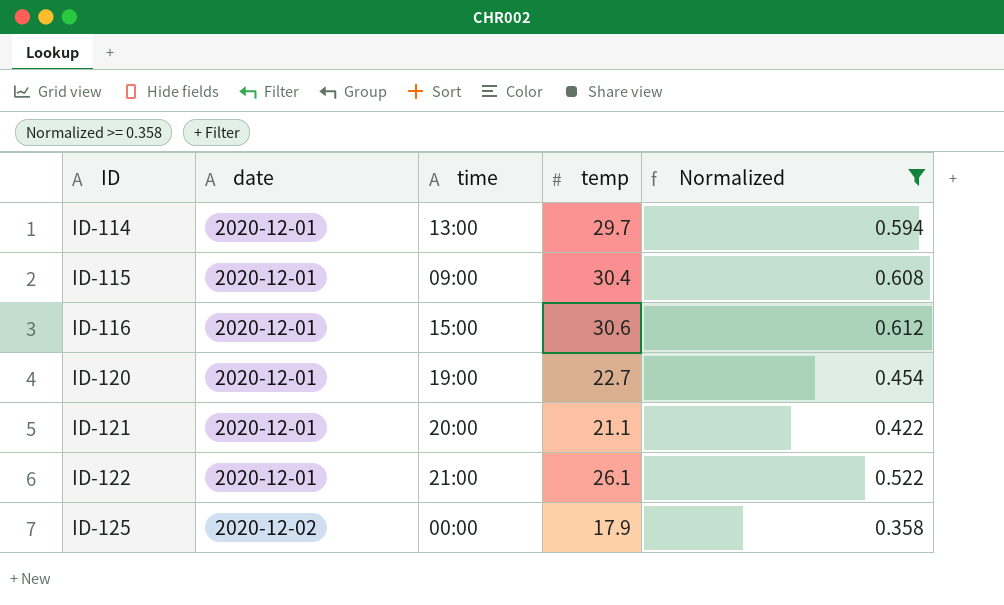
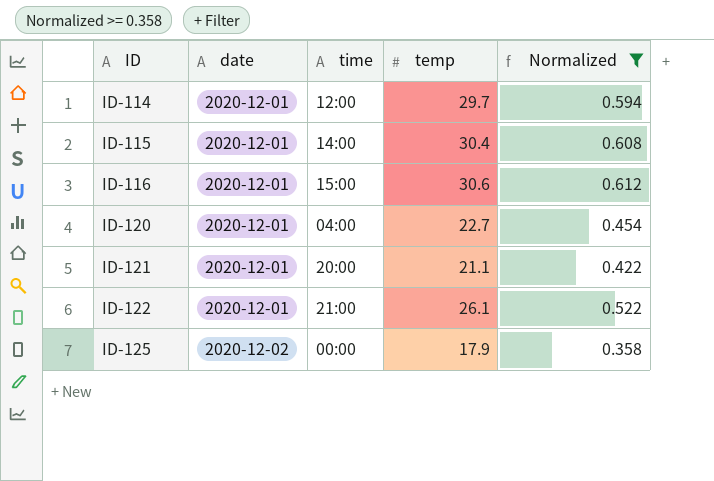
ID-114 | time: 13:00 -> 12:00
ID-115 | time: 09:00 -> 14:00
ID-120 | time: 19:00 -> 04:00

